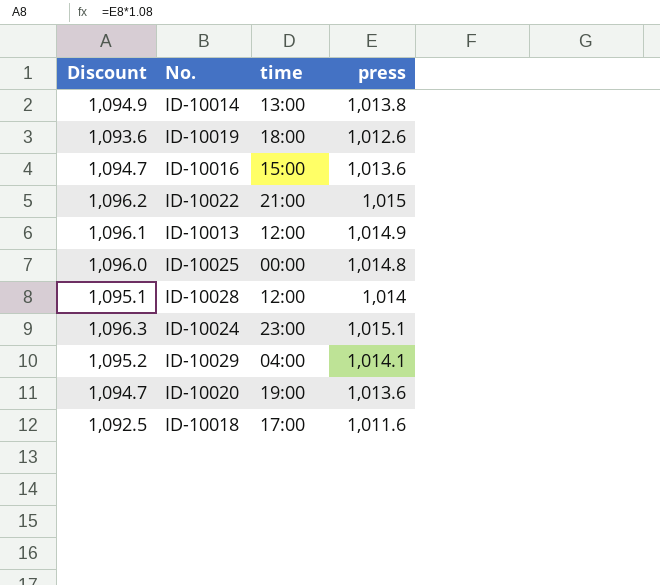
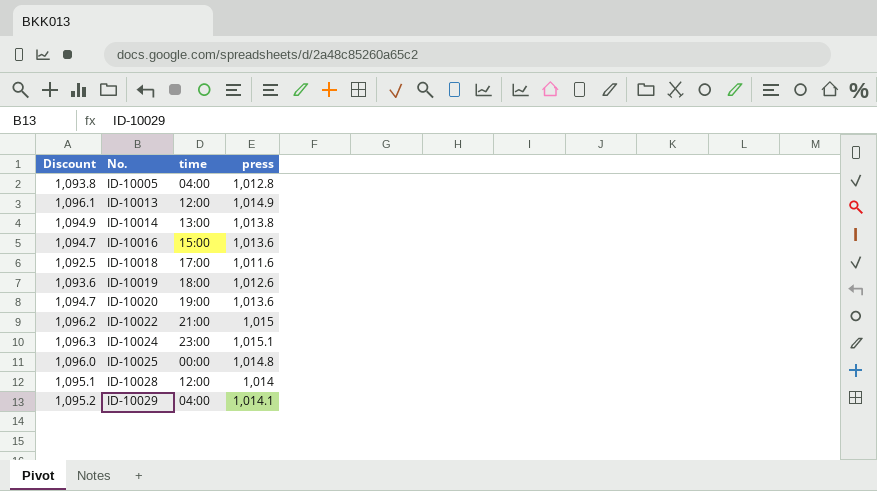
row order: none -> No. ascending
row ID-10005: none -> 1,093.8 | 04:00 | 1,012.8

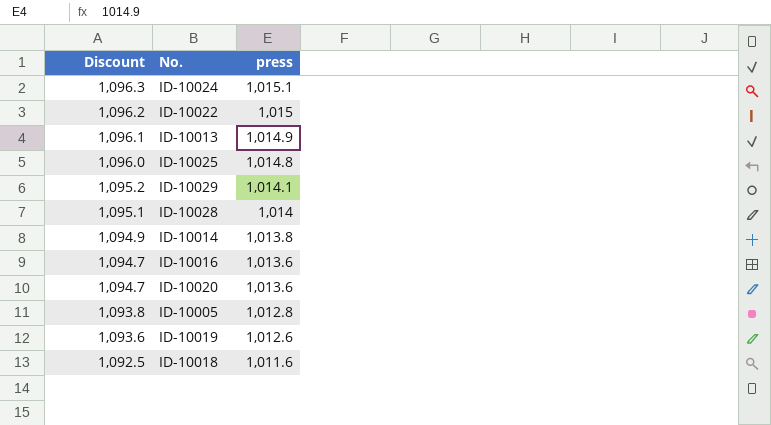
row order: No. ascending -> Discount descending
column time | position: 3 -> none

